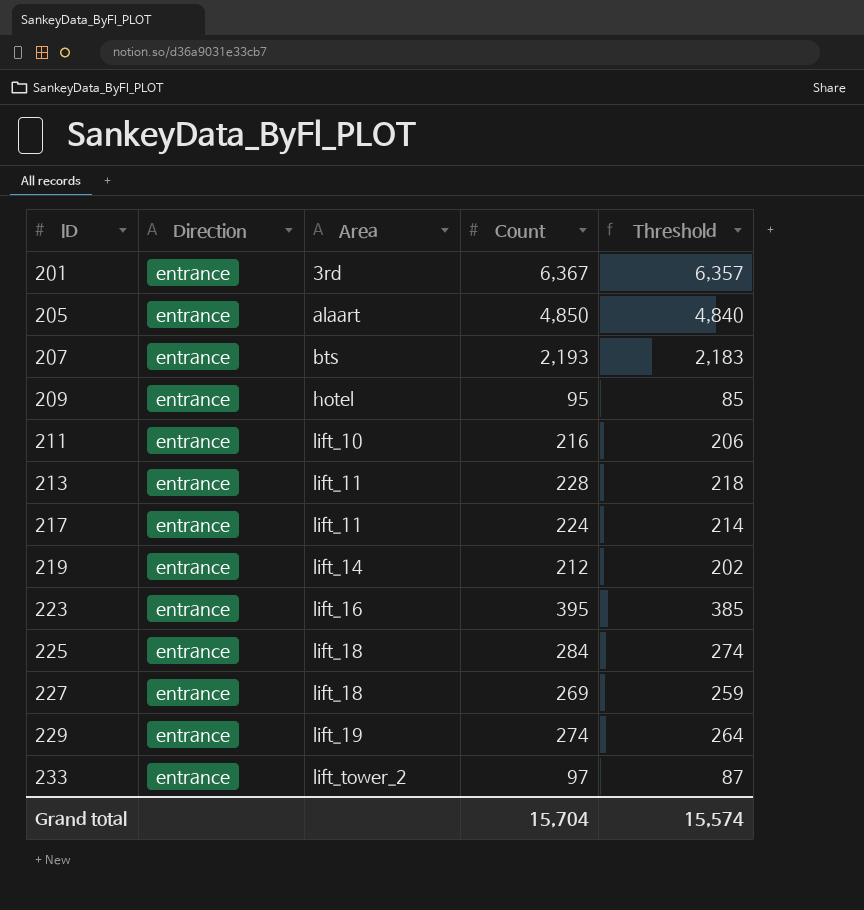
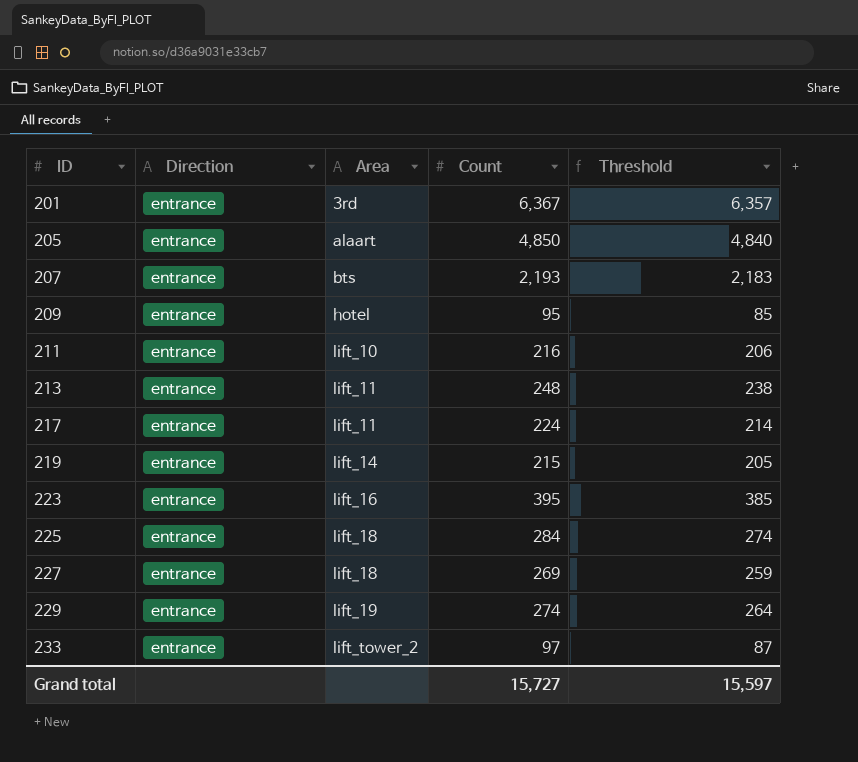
213 | Count: 228 -> 248
213 | Threshold: 218 -> 238
219 | Count: 212 -> 215
219 | Threshold: 202 -> 205
Grand total | Count: 15,704 -> 15,727
Grand total | Threshold: 15,574 -> 15,597

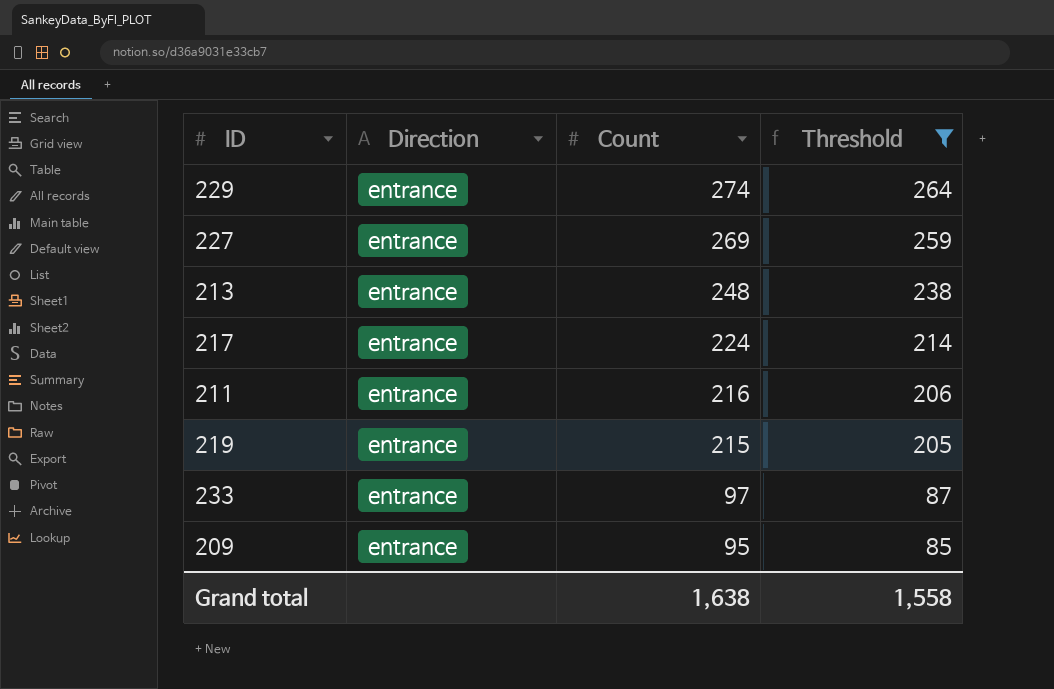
filter: none -> Threshold <= 264
row order: ID ascending -> Count descending
column Area | position: 3 -> none
Grand total | Count: 15,727 -> 1,638
Grand total | Threshold: 15,597 -> 1,558

